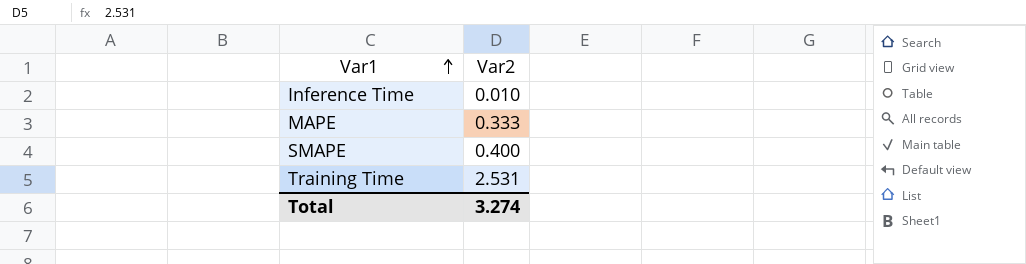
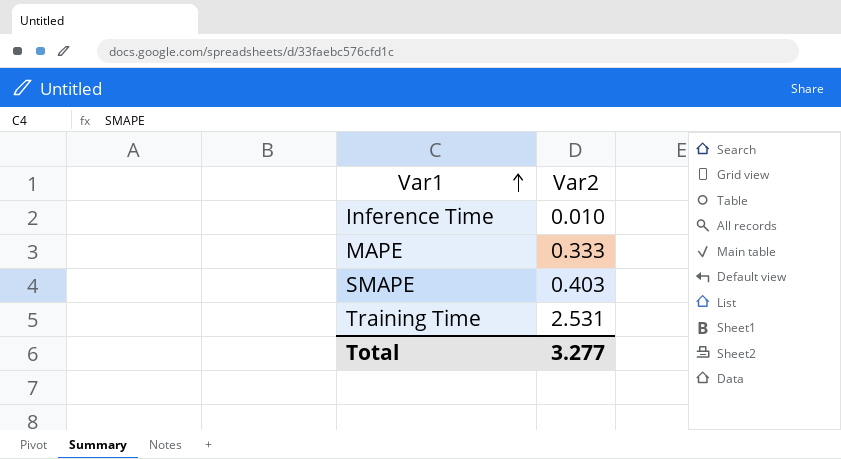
SMAPE | Var2: 0.400 -> 0.403
Total | Var2: 3.274 -> 3.277

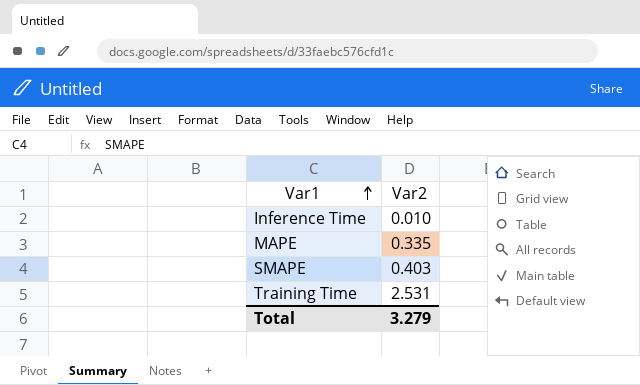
MAPE | Var2: 0.333 -> 0.335
Total | Var2: 3.277 -> 3.279

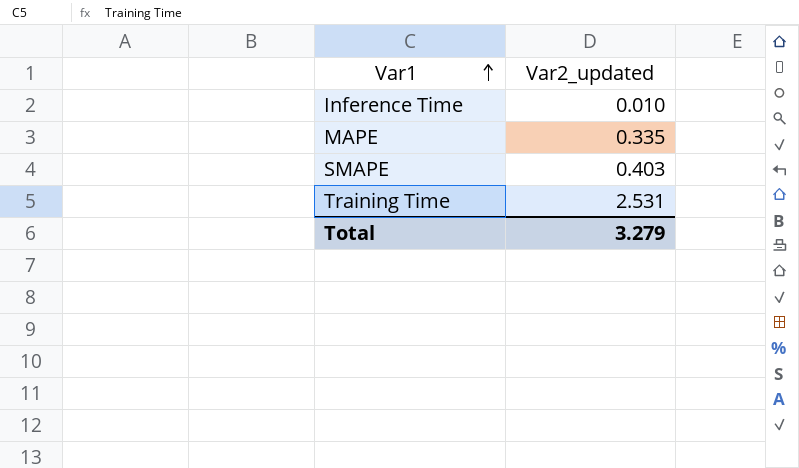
column name: Var2 -> Var2_updated

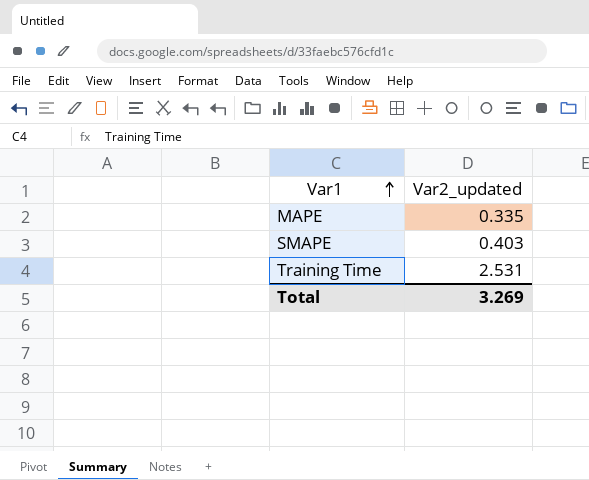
row Inference Time: 0.010 -> none
Total | Var2_updated: 3.279 -> 3.269

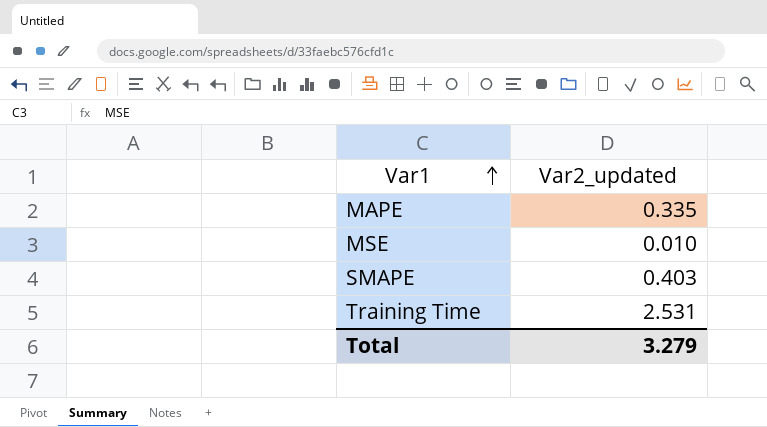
row MSE: none -> 0.010
Total | Var2_updated: 3.269 -> 3.279

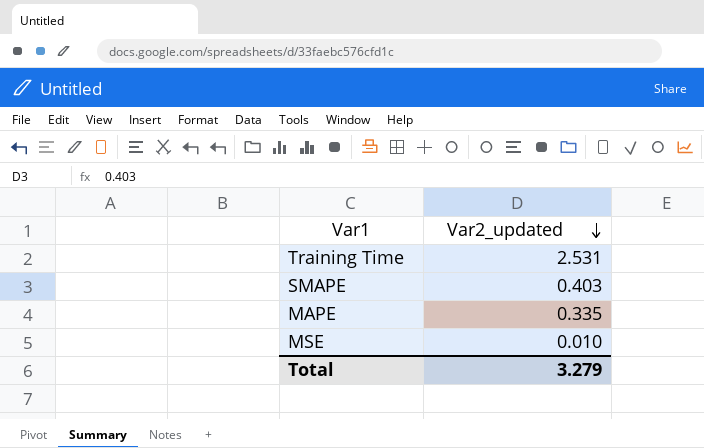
row order: Var1 ascending -> Var2_updated descending

